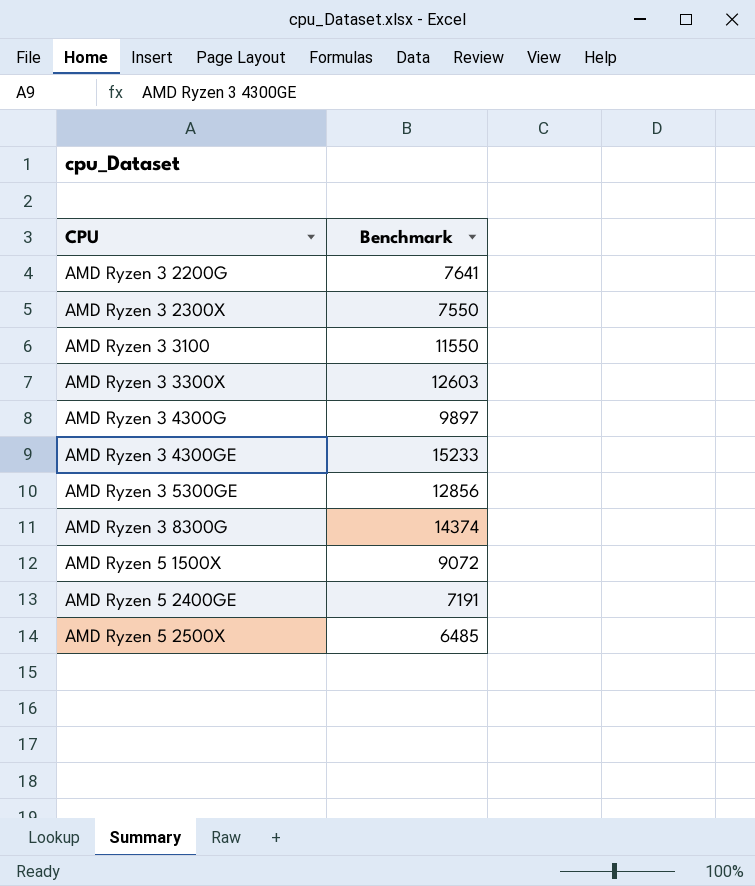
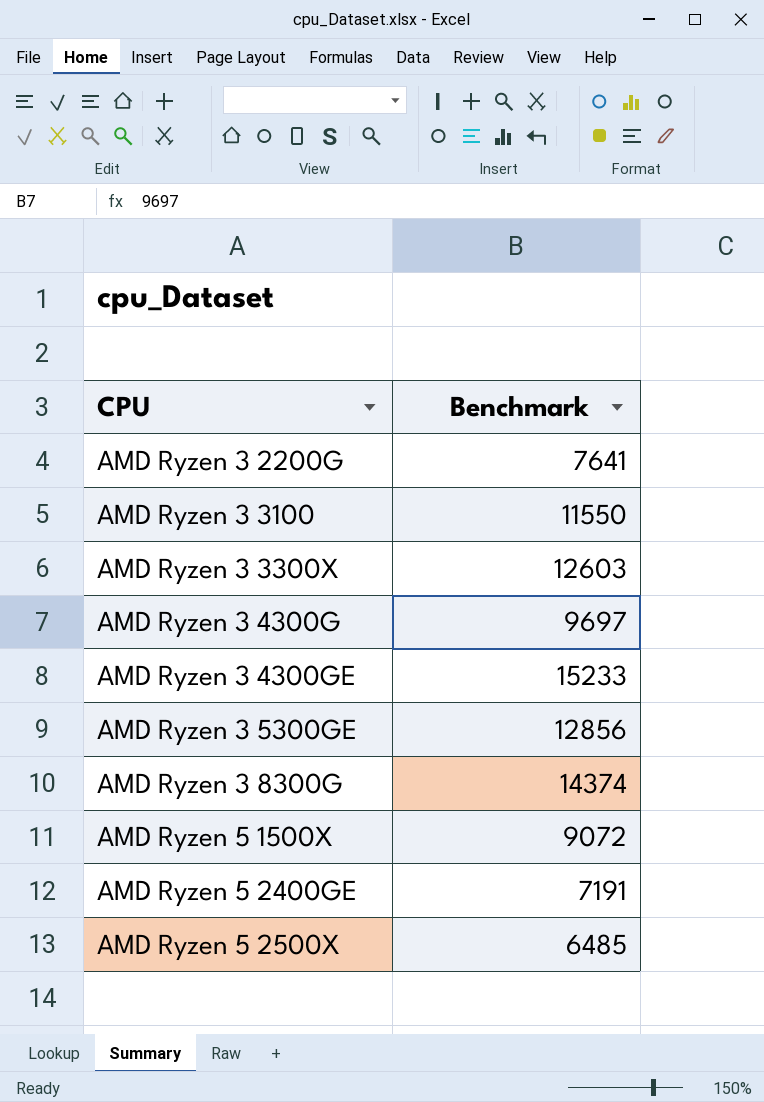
row AMD Ryzen 3 2300X: 7550 -> none
AMD Ryzen 3 4300G | Benchmark: 9897 -> 9697

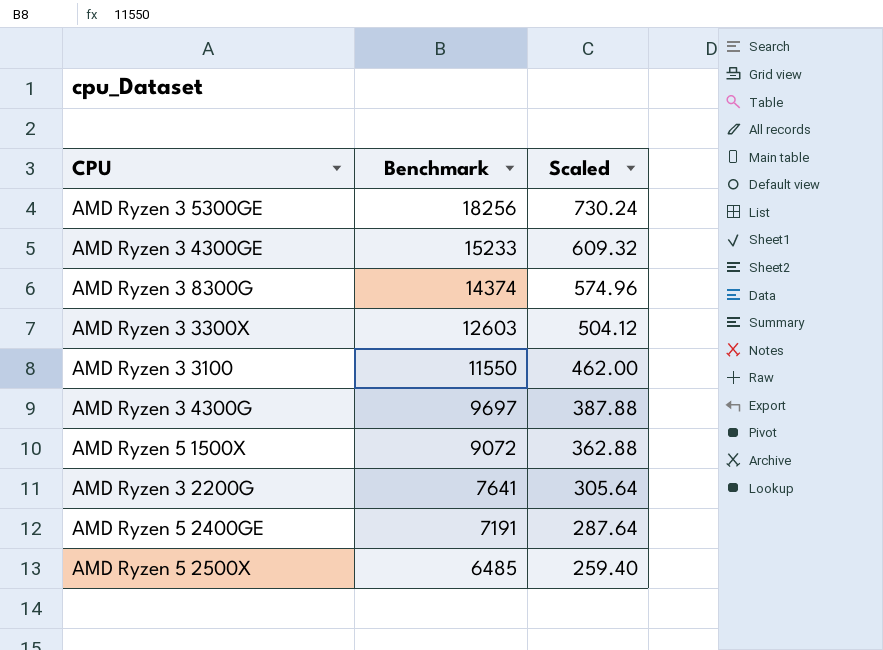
row order: CPU ascending -> Benchmark descending
column Scaled | formula: none -> [Benchmark] * 0.04
AMD Ryzen 3 5300GE | Benchmark: 12856 -> 18256

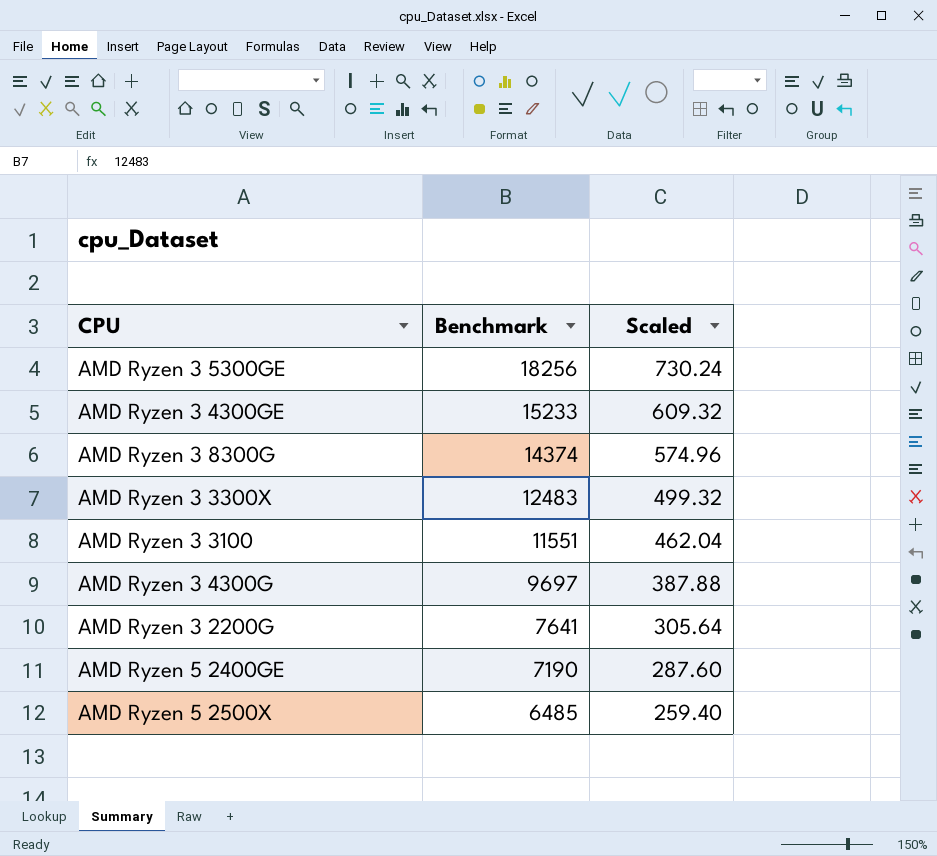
row AMD Ryzen 5 1500X: 9072 | 362.88 -> none
AMD Ryzen 3 3300X | Benchmark: 12603 -> 12483
AMD Ryzen 3 3300X | Scaled: 504.12 -> 499.32
AMD Ryzen 3 3100 | Benchmark: 11550 -> 11551
AMD Ryzen 3 3100 | Scaled: 462.00 -> 462.04
AMD Ryzen 5 2400GE | Benchmark: 7191 -> 7190
AMD Ryzen 5 2400GE | Scaled: 287.64 -> 287.60

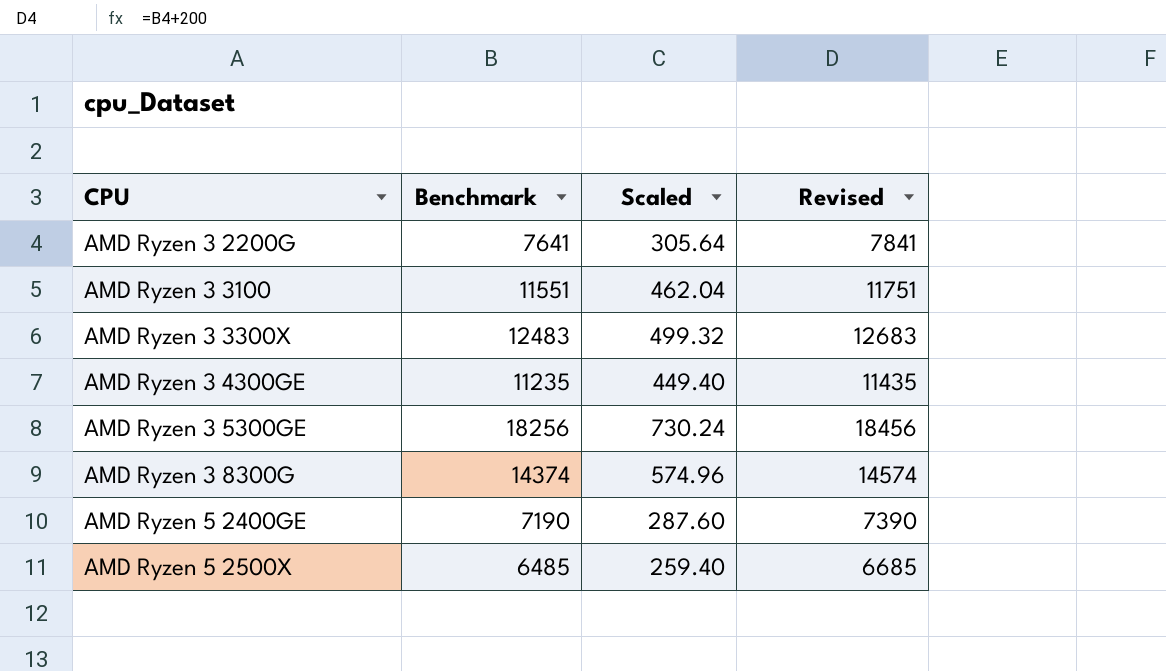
row order: Benchmark descending -> CPU ascending
column Revised | formula: none -> [Benchmark] + 200
row AMD Ryzen 3 4300G: 9697 | 387.88 -> none
AMD Ryzen 3 4300GE | Benchmark: 15233 -> 11235
AMD Ryzen 3 4300GE | Scaled: 609.32 -> 449.40

